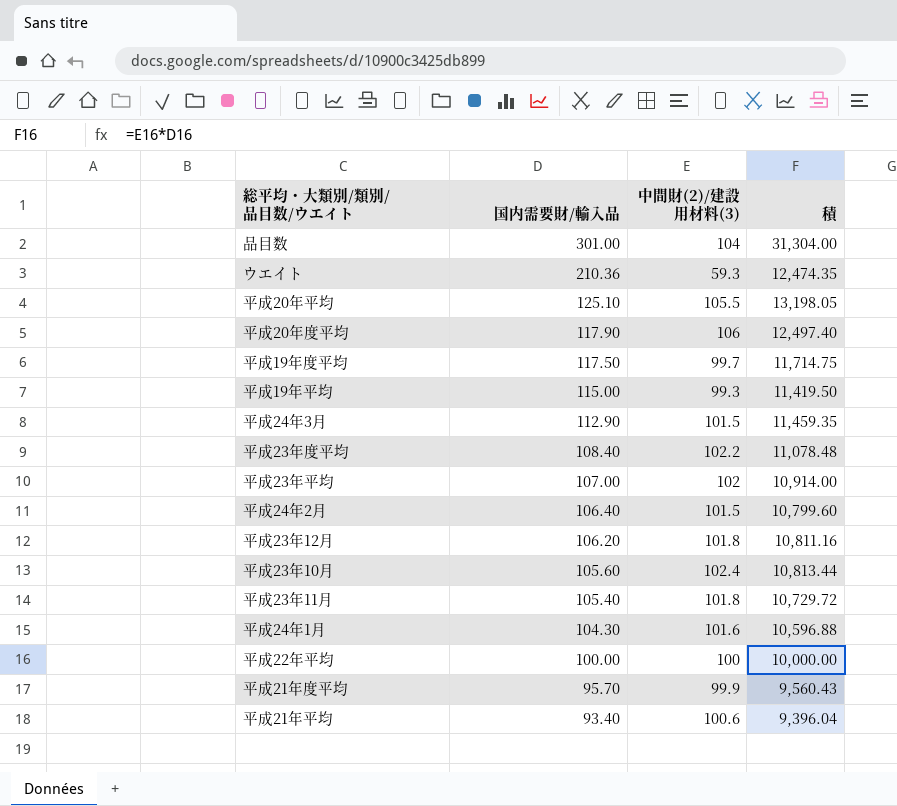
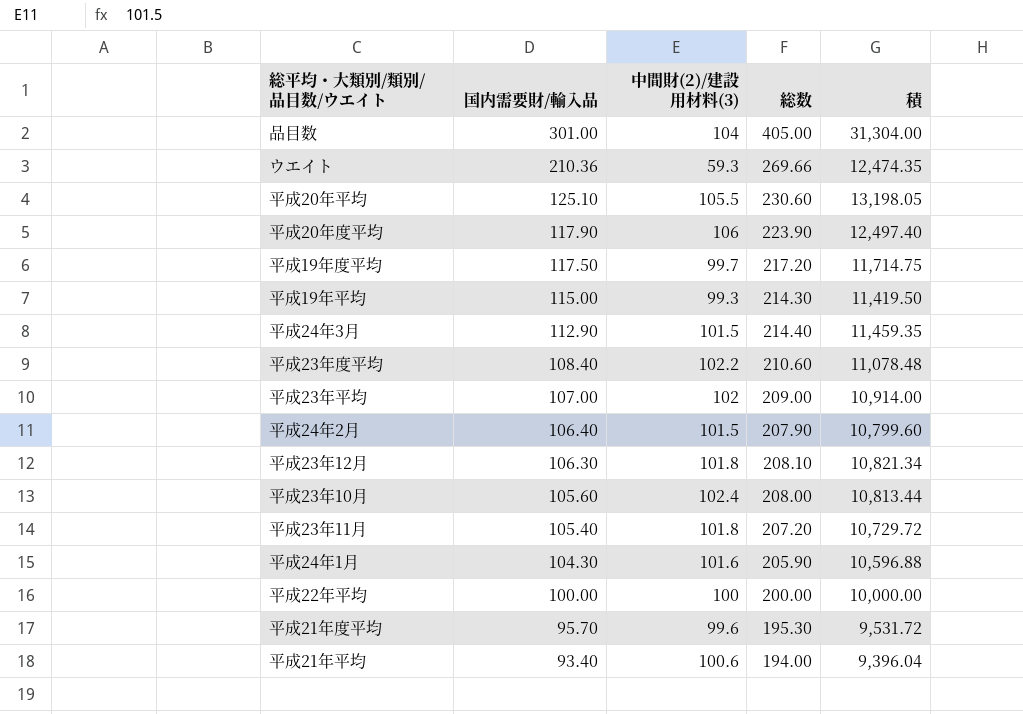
column 総数 | formula: none -> [国内需要財/輸入品] + [中間財(2)/建設用材料(3)]
平成23年12月 | 国内需要財/輸入品: 106.20 -> 106.30
平成23年12月 | 積: 10,811.16 -> 10,821.34
平成21年度平均 | 中間財(2)/建設用材料(3): 99.9 -> 99.6
平成21年度平均 | 積: 9,560.43 -> 9,531.72

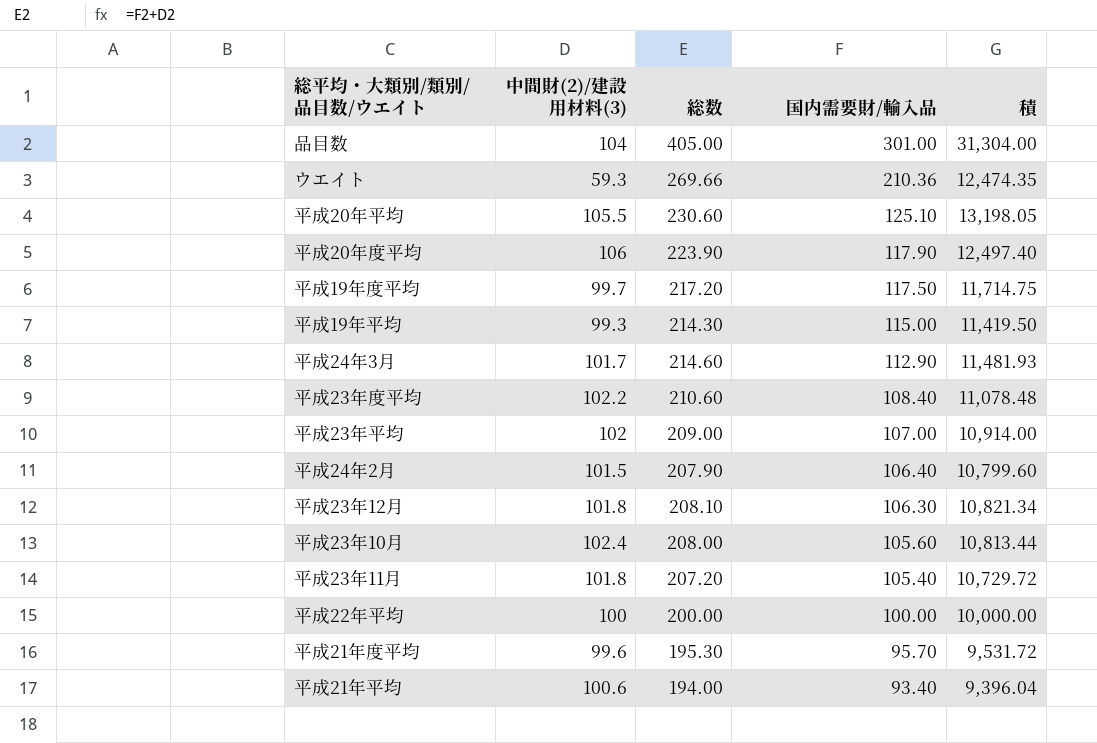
column 国内需要財/輸入品 | position: 2 -> 4
row 平成24年1月: 104.30 | 101.6 | 205.90 | 10,596.88 -> none
平成24年3月 | 中間財(2)/建設用材料(3): 101.5 -> 101.7
平成24年3月 | 総数: 214.40 -> 214.60
平成24年3月 | 積: 11,459.35 -> 11,481.93

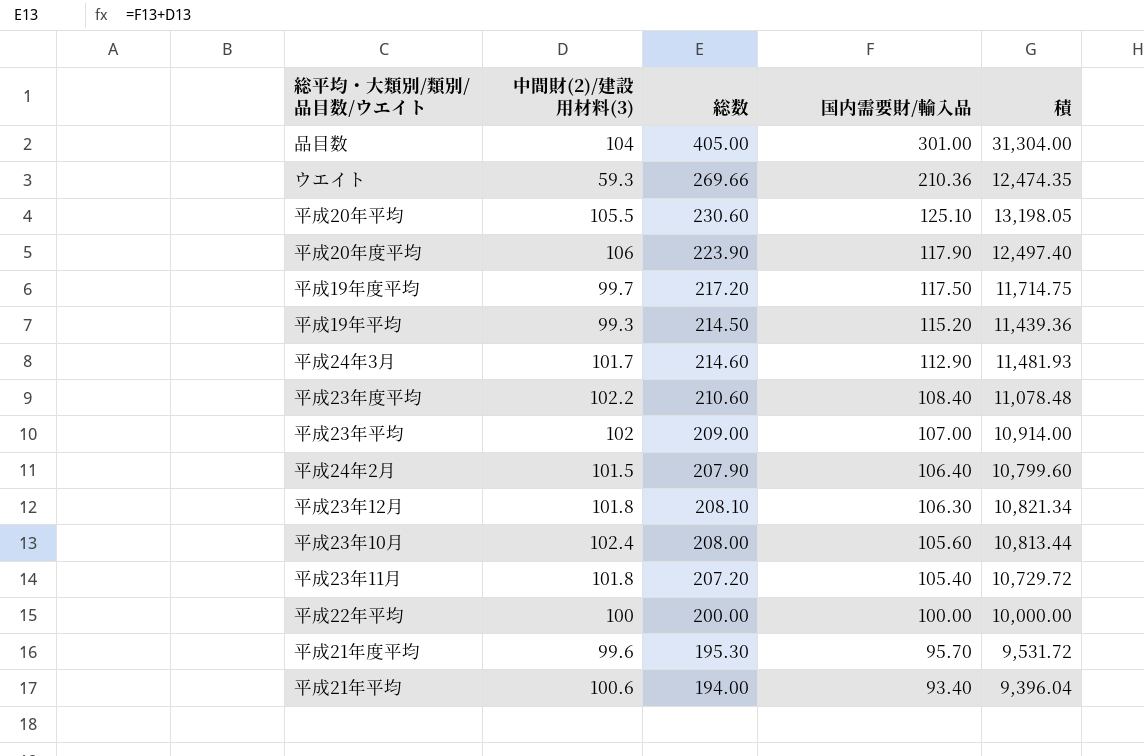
平成19年平均 | 総数: 214.30 -> 214.50
平成19年平均 | 国内需要財/輸入品: 115.00 -> 115.20
平成19年平均 | 積: 11,419.50 -> 11,439.36

